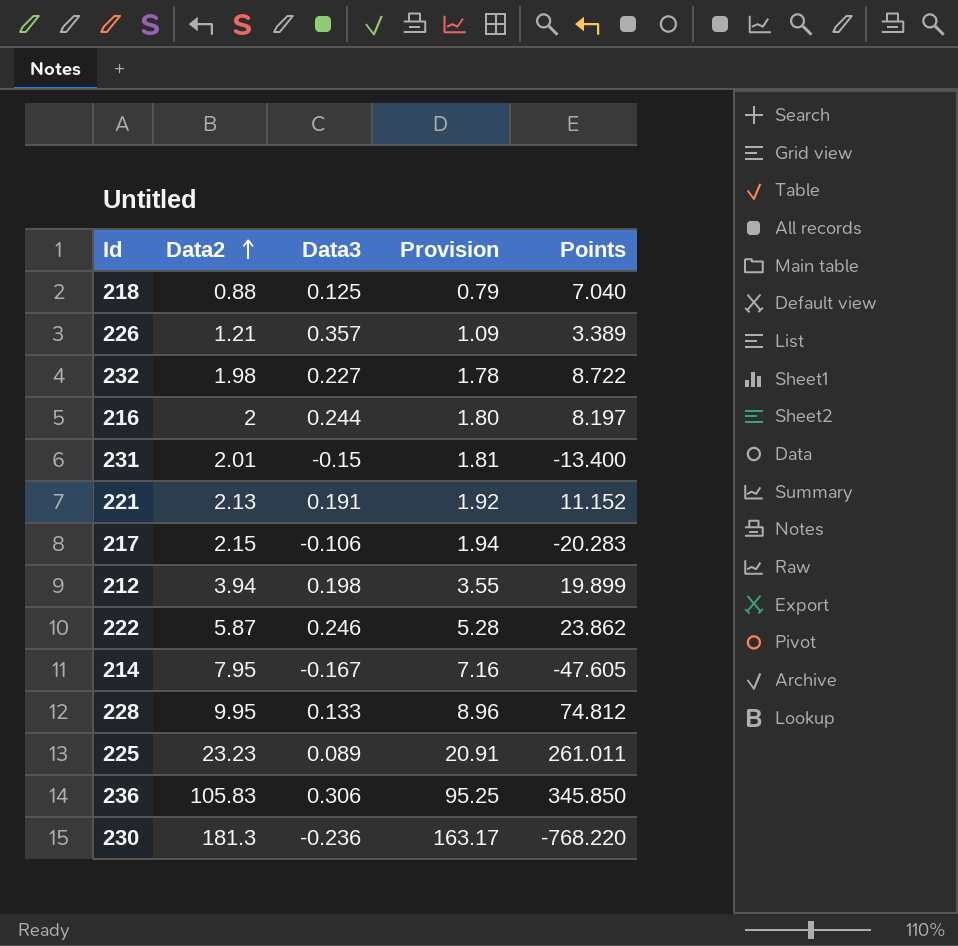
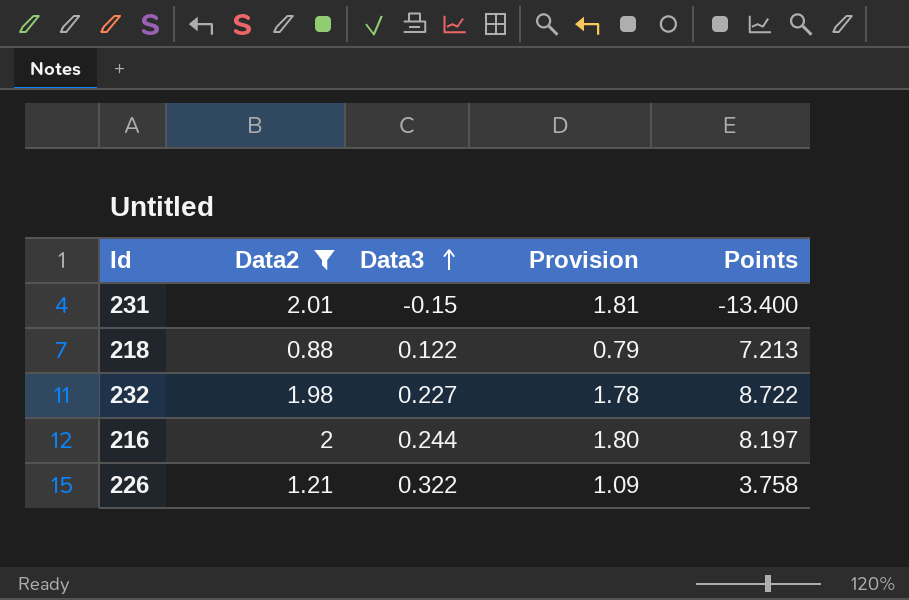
filter: none -> Data2 <= 2.01
row order: Data2 ascending -> Data3 ascending
218 | Data3: 0.125 -> 0.122
218 | Points: 7.040 -> 7.213
226 | Data3: 0.357 -> 0.322
226 | Points: 3.389 -> 3.758

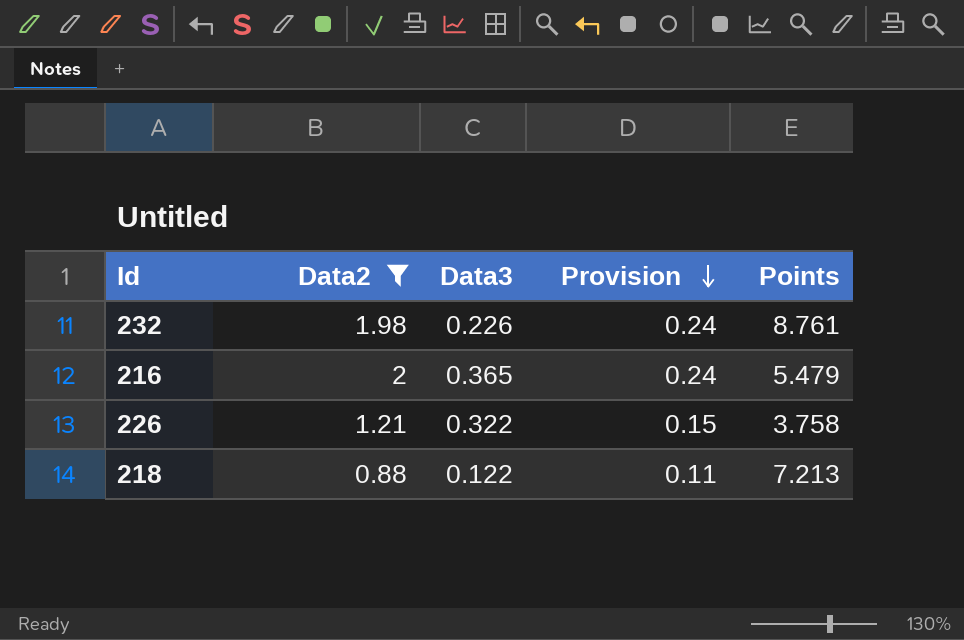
row order: Data3 ascending -> Provision descending
column Provision | formula: [Data2] * 0.9 -> [Data2] * 0.12
row 231: 2.01 | -0.15 | 1.81 | -13.400 -> none
232 | Data3: 0.227 -> 0.226
232 | Points: 8.722 -> 8.761
216 | Data3: 0.244 -> 0.365
216 | Points: 8.197 -> 5.479

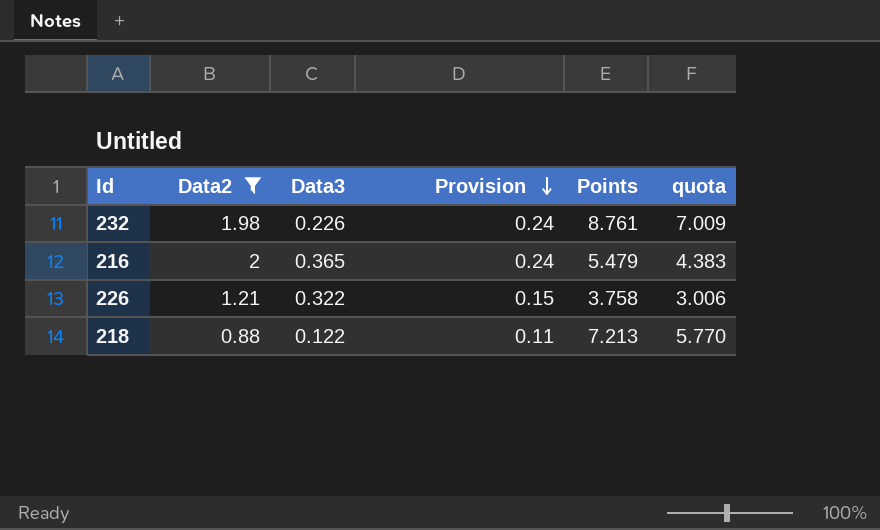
column quota | formula: none -> [Points] * 0.8

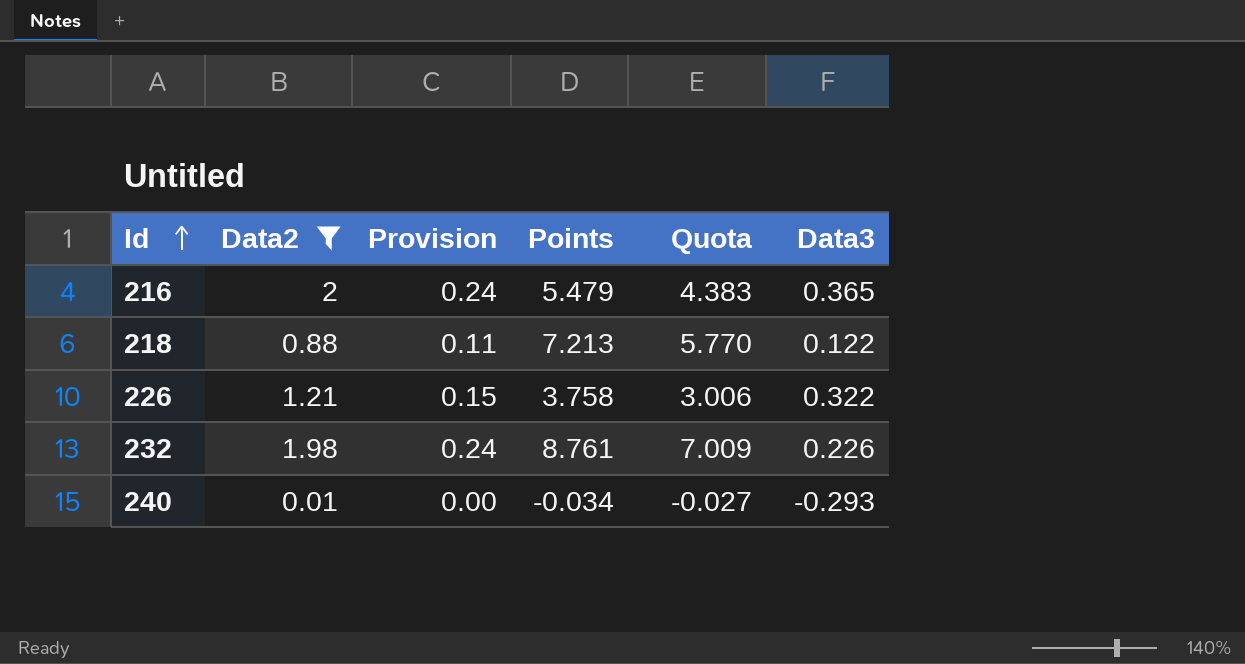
row order: Provision descending -> Id ascending
column name: quota -> Quota
column Data3 | position: 3 -> 6
row 240: none -> 0.01 | 0.00 | -0.034 | -0.027 | -0.293

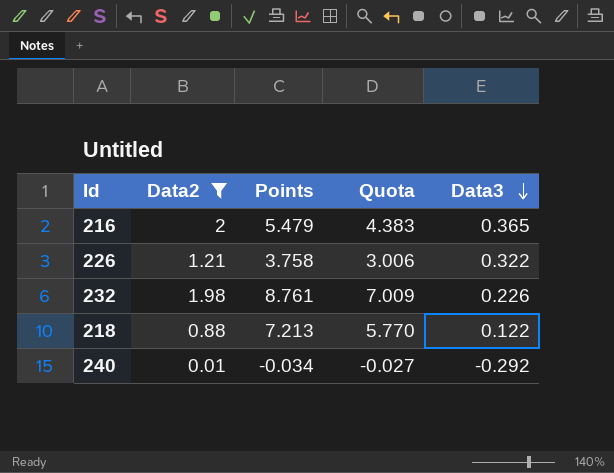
row order: Id ascending -> Data3 descending
column Provision | formula: [Data2] * 0.12 -> none
240 | Data3: -0.293 -> -0.292

